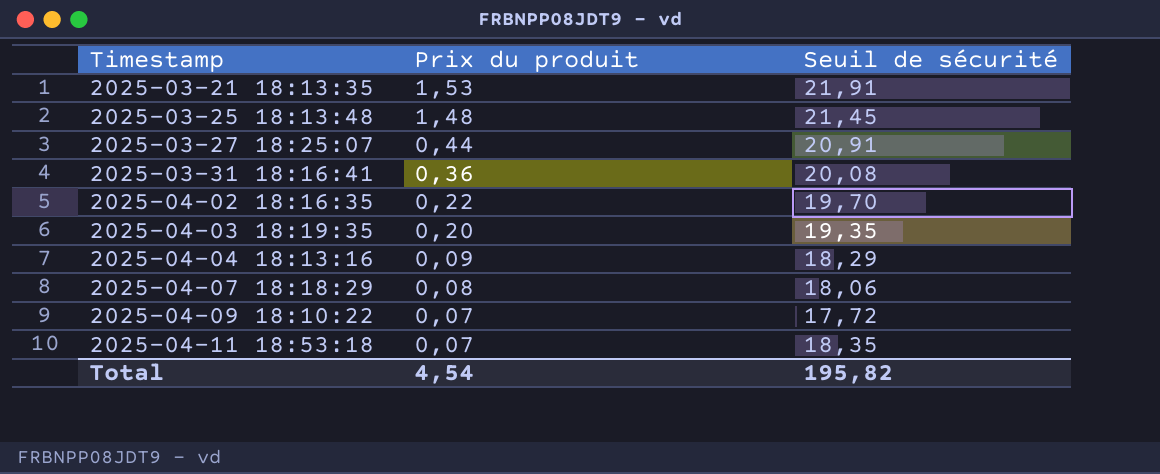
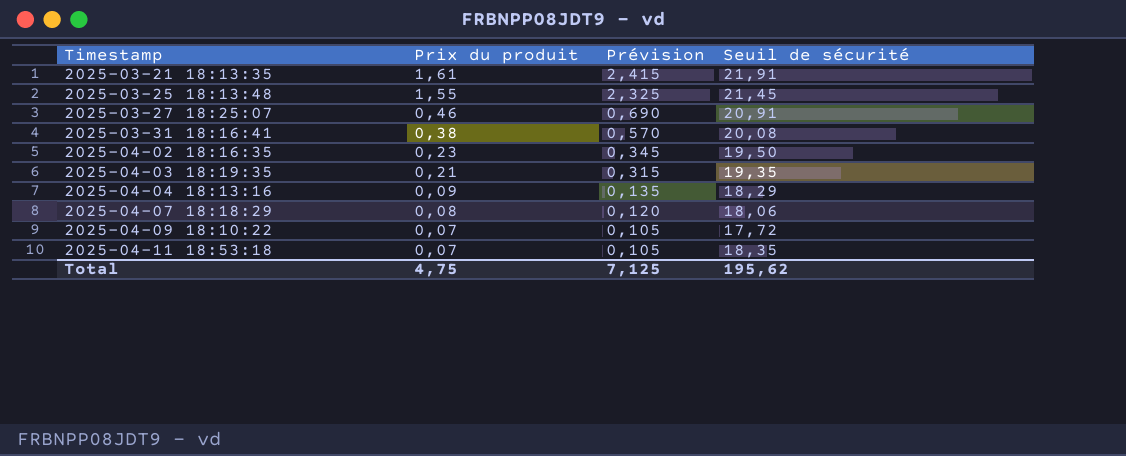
column Prévision | formula: none -> [Prix du produit] * 1,5
2025-03-21 18:13:35 | Prix du produit: 1,53 -> 1,61
2025-03-25 18:13:48 | Prix du produit: 1,48 -> 1,55
2025-03-27 18:25:07 | Prix du produit: 0,44 -> 0,46
2025-03-31 18:16:41 | Prix du produit: 0,36 -> 0,38
2025-04-02 18:16:35 | Prix du produit: 0,22 -> 0,23
2025-04-02 18:16:35 | Seuil de sécurité: 19,70 -> 19,50
2025-04-03 18:19:35 | Prix du produit: 0,20 -> 0,21
Total | Prix du produit: 4,54 -> 4,75
Total | Seuil de sécurité: 195,82 -> 195,62

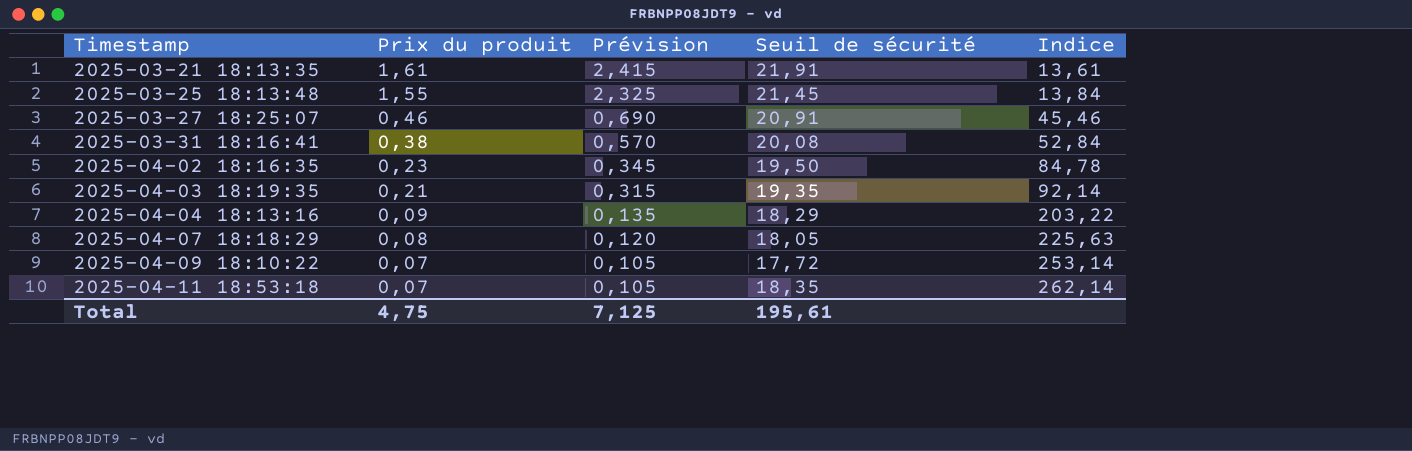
column Indice | formula: none -> [Seuil de sécurité] / [Prix du produit]
2025-04-07 18:18:29 | Seuil de sécurité: 18,06 -> 18,05
Total | Seuil de sécurité: 195,62 -> 195,61

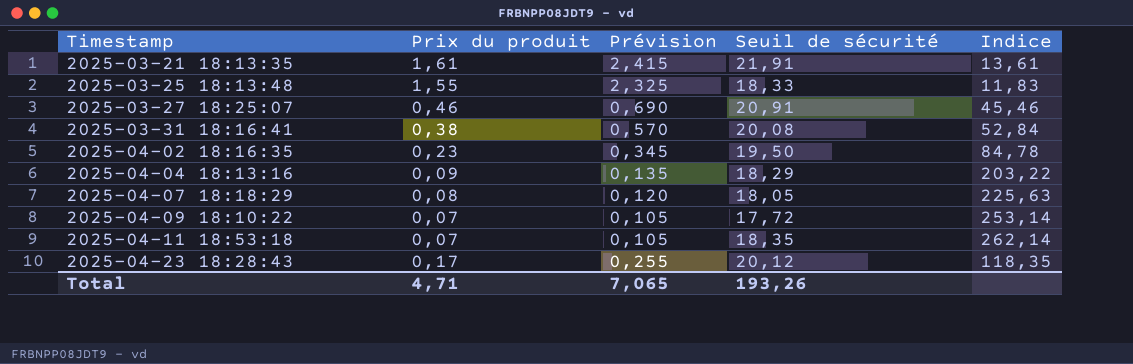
row 2025-04-03 18:19:35: 0,21 | 0,315 | 19,35 | 92,14 -> none
2025-03-25 18:13:48 | Seuil de sécurité: 21,45 -> 18,33
2025-03-25 18:13:48 | Indice: 13,84 -> 11,83
row 2025-04-23 18:28:43: none -> 0,17 | 0,255 | 20,12 | 118,35
Total | Prix du produit: 4,75 -> 4,71
Total | Prévision: 7,125 -> 7,065
Total | Seuil de sécurité: 195,61 -> 193,26

